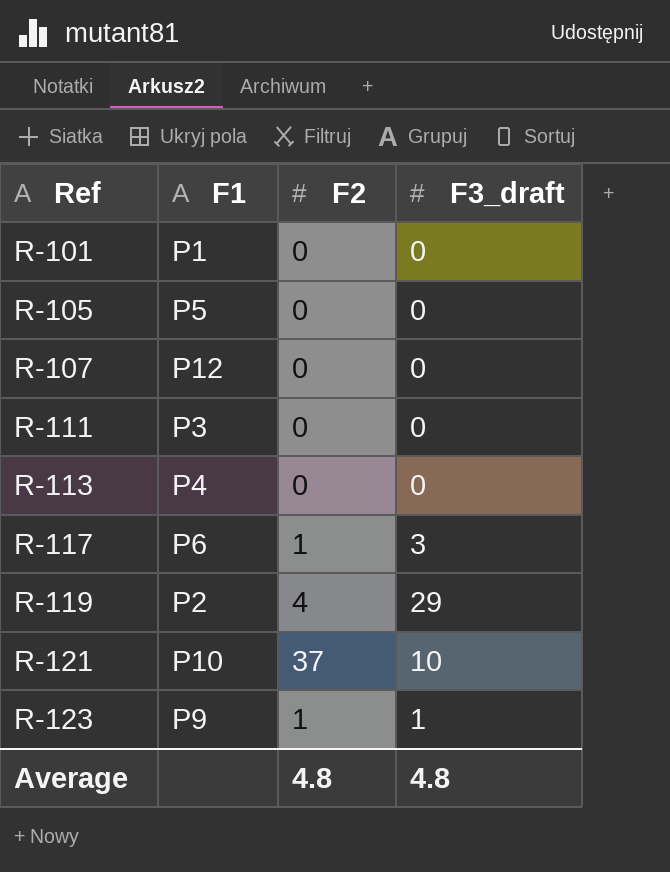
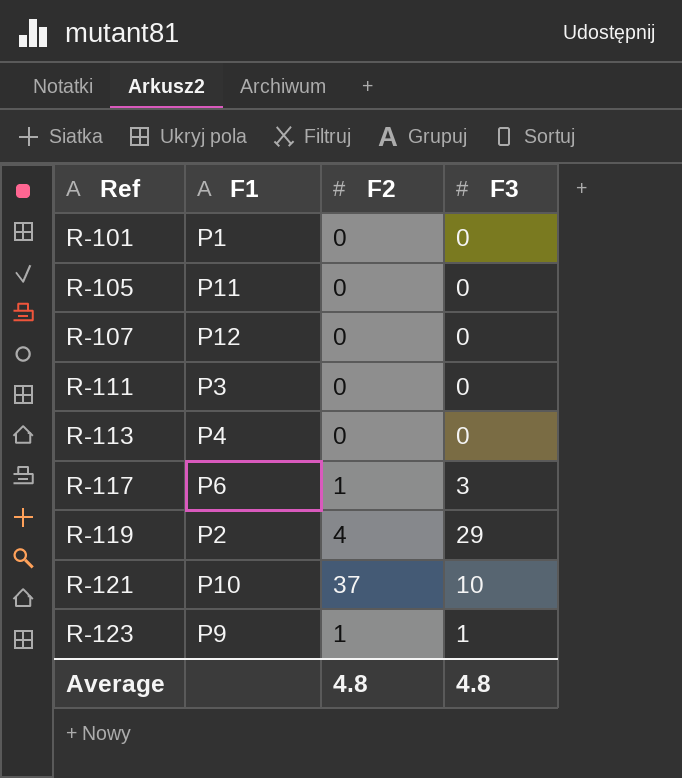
column name: F3_draft -> F3
R-105 | F1: P5 -> P11

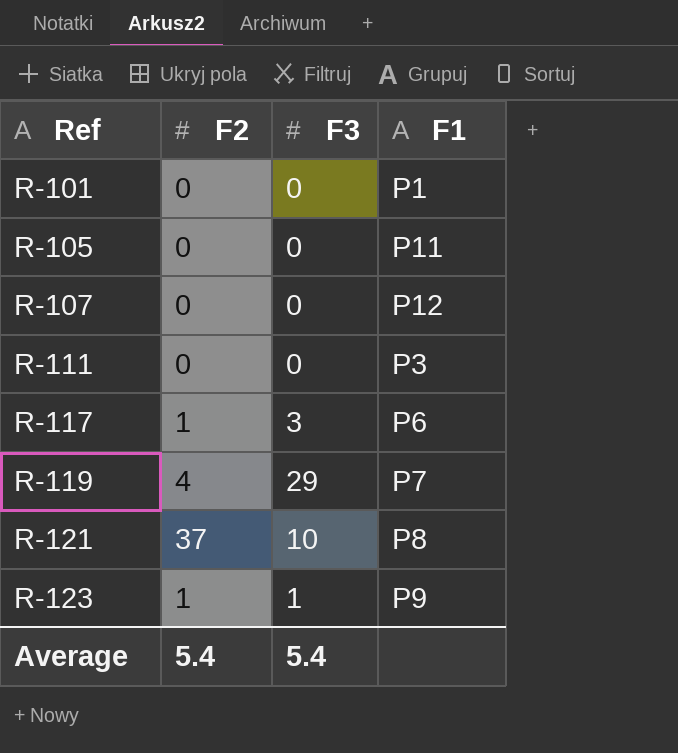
column F1 | position: 2 -> 4
row R-113: P4 | 0 | 0 -> none
R-119 | F1: P2 -> P7
R-121 | F1: P10 -> P8
Average | F2: 4.8 -> 5.4
Average | F3: 4.8 -> 5.4

